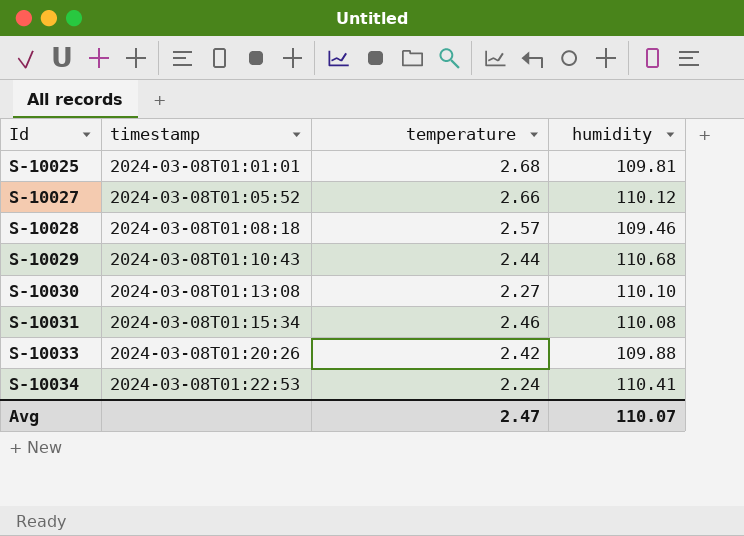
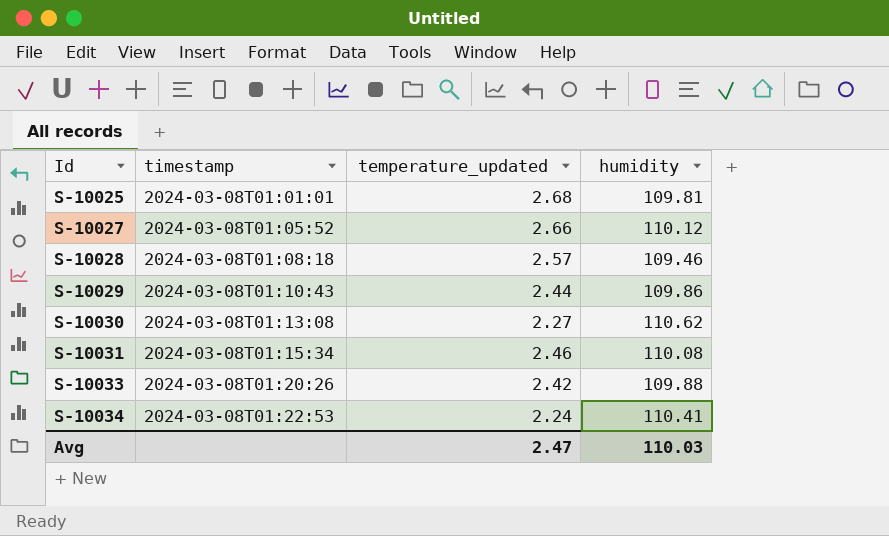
column name: temperature -> temperature_updated
S-10029 | humidity: 110.68 -> 109.86
S-10030 | humidity: 110.10 -> 110.62
Avg | humidity: 110.07 -> 110.03

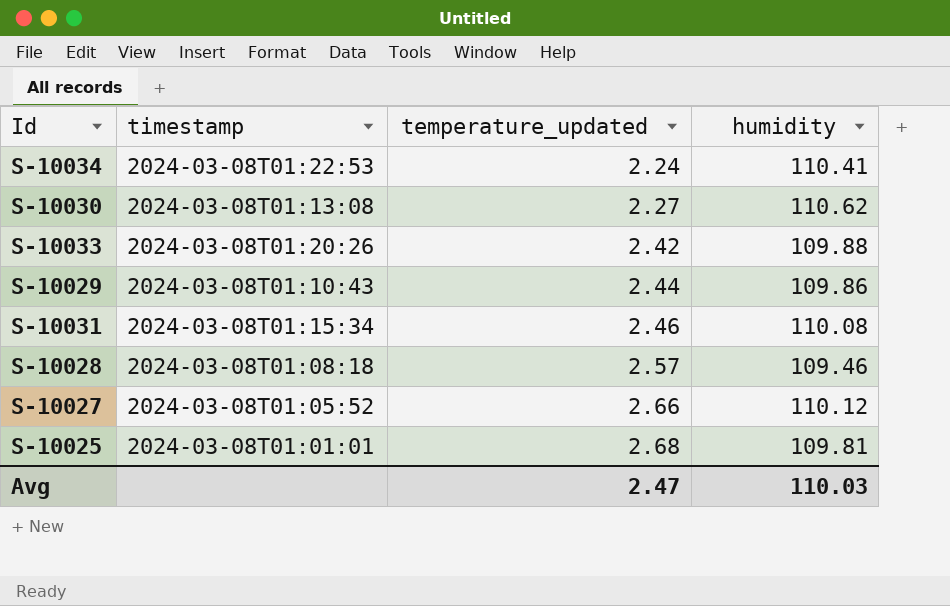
row order: Id ascending -> temperature_updated ascending

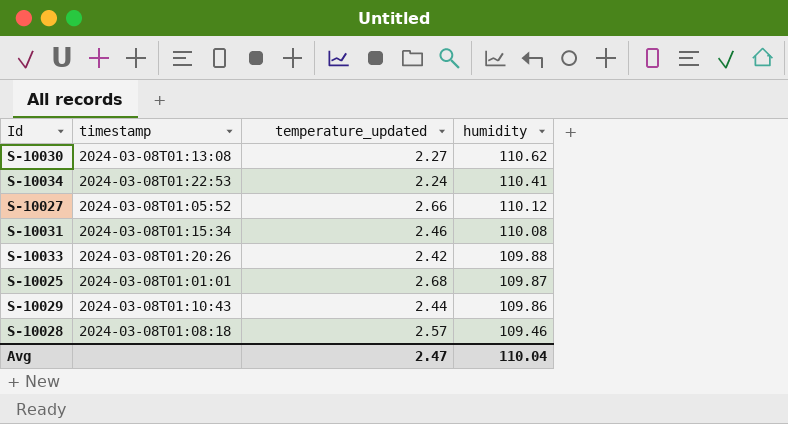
row order: temperature_updated ascending -> humidity descending
S-10025 | humidity: 109.81 -> 109.87
Avg | humidity: 110.03 -> 110.04

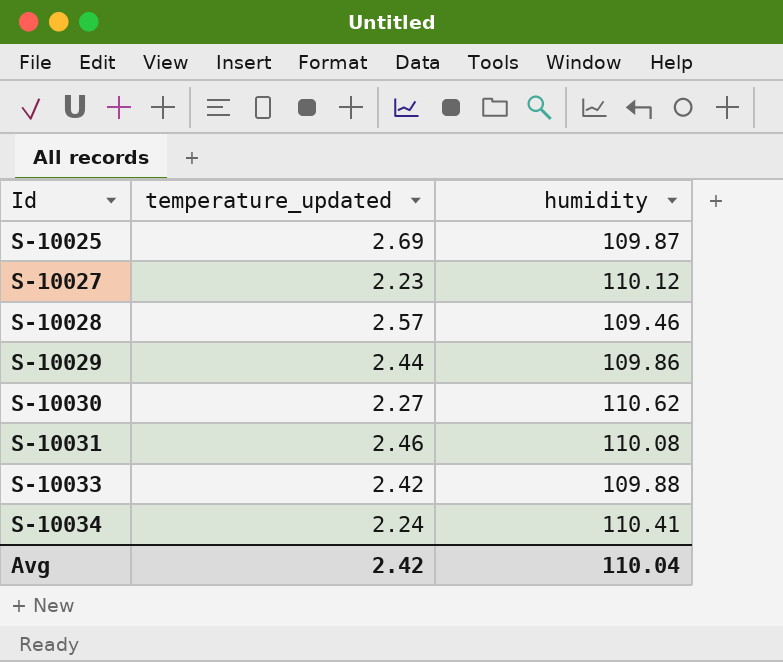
row order: humidity descending -> Id ascending
column timestamp | position: 2 -> none
S-10025 | temperature_updated: 2.68 -> 2.69
S-10027 | temperature_updated: 2.66 -> 2.23
Avg | temperature_updated: 2.47 -> 2.42

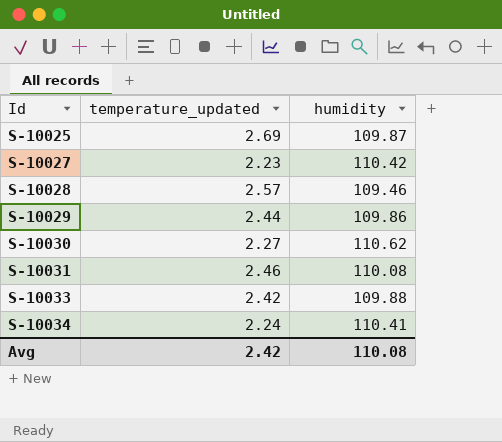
S-10027 | humidity: 110.12 -> 110.42
Avg | humidity: 110.04 -> 110.08

